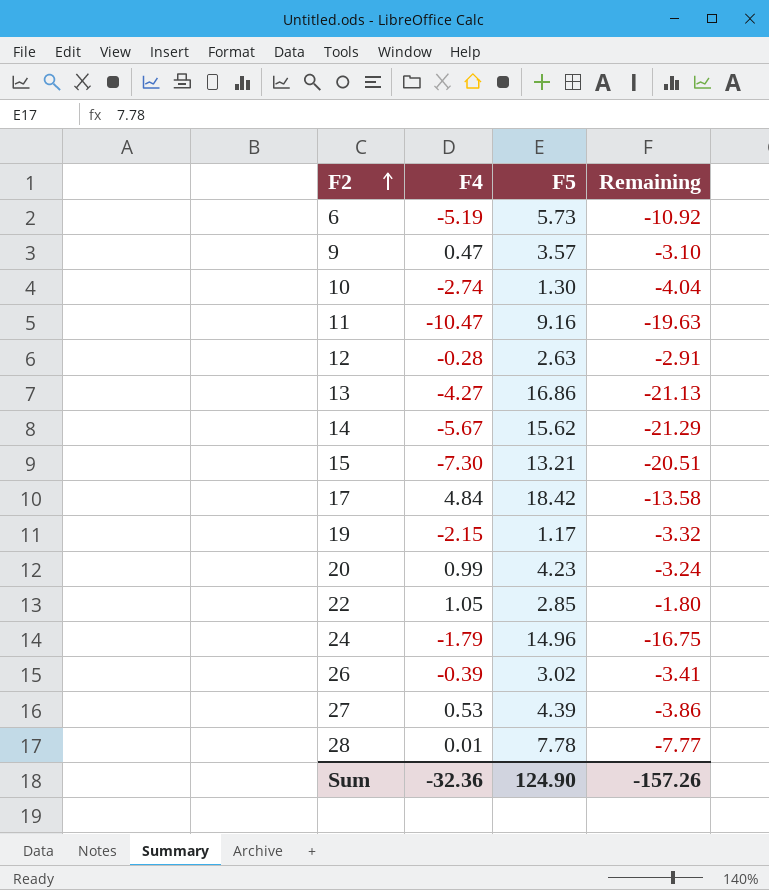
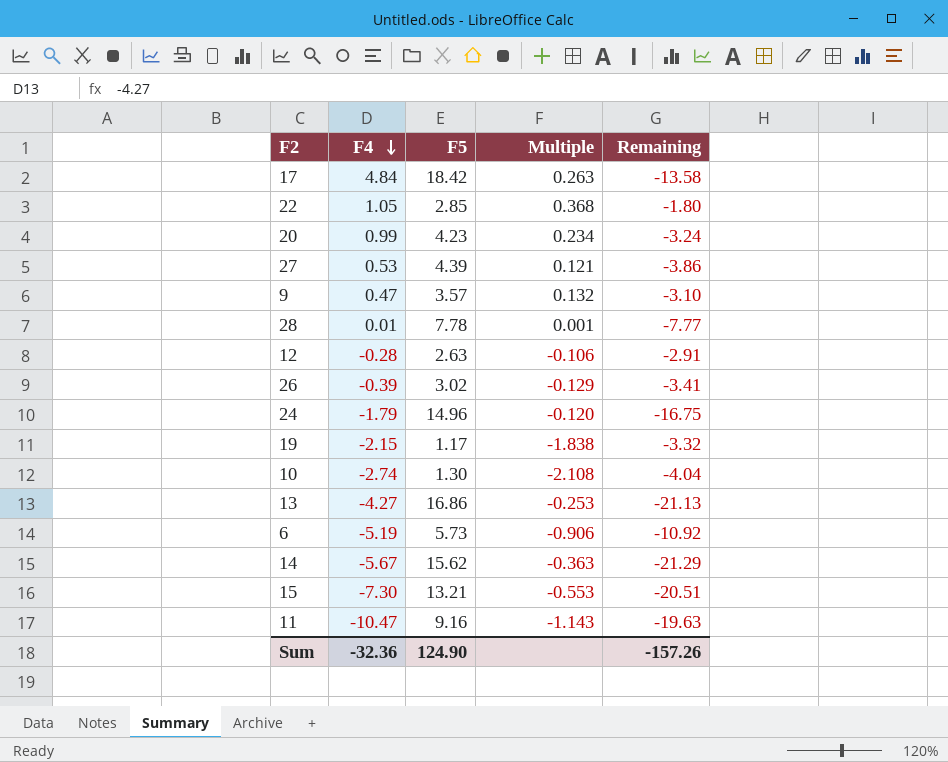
row order: F2 ascending -> F4 descending
column Multiple | formula: none -> [F4] / [F5]

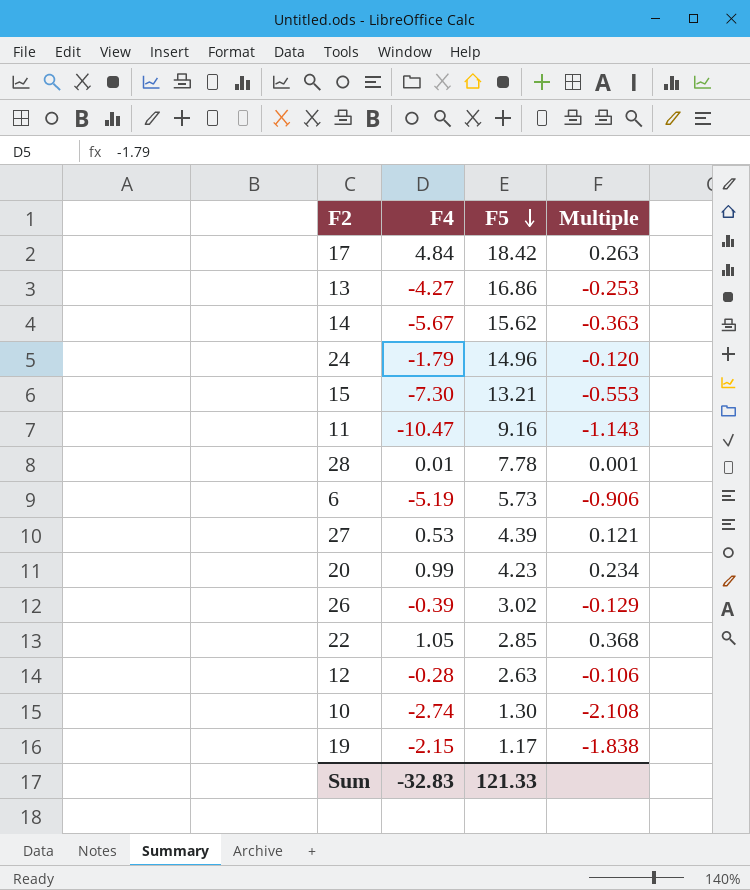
row order: F4 descending -> F5 descending
column Remaining | formula: [F4] - [F5] -> none
row 9: 0.47 | 3.57 | 0.132 | -3.10 -> none
Sum | F4: -32.36 -> -32.83
Sum | F5: 124.90 -> 121.33

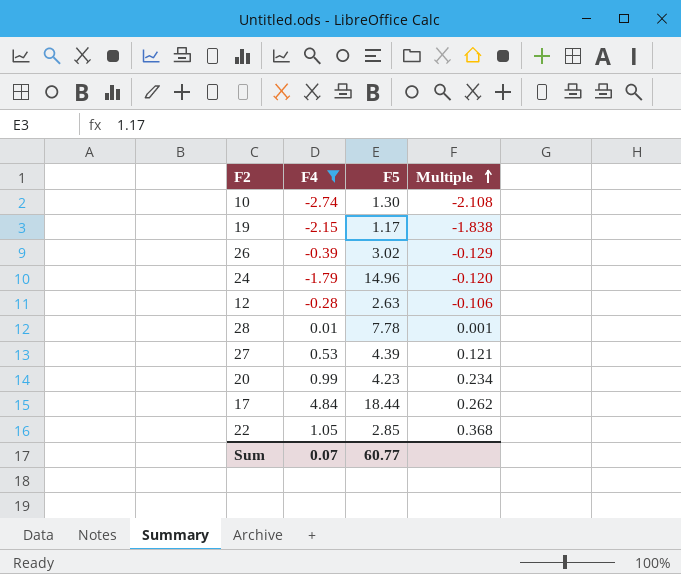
filter: none -> F4 >= -2.74
row order: F5 descending -> Multiple ascending
17 | F5: 18.42 -> 18.44
17 | Multiple: 0.263 -> 0.262
Sum | F4: -32.83 -> 0.07
Sum | F5: 121.33 -> 60.77

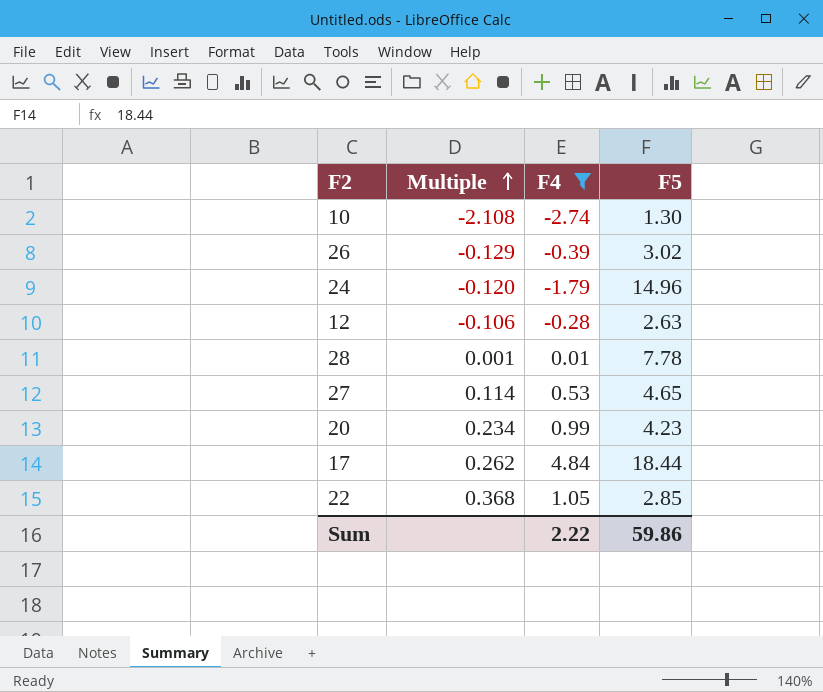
column Multiple | position: 4 -> 2
row 19: -2.15 | 1.17 | -1.838 -> none
27 | Multiple: 0.121 -> 0.114
27 | F5: 4.39 -> 4.65
Sum | F4: 0.07 -> 2.22
Sum | F5: 60.77 -> 59.86

